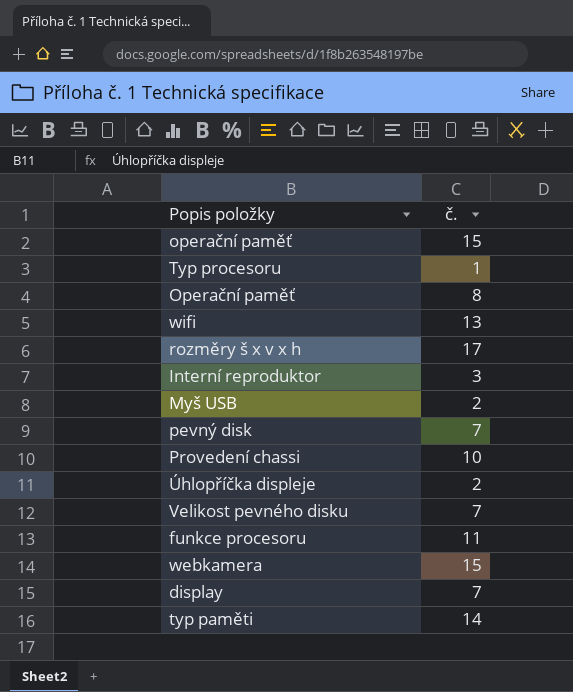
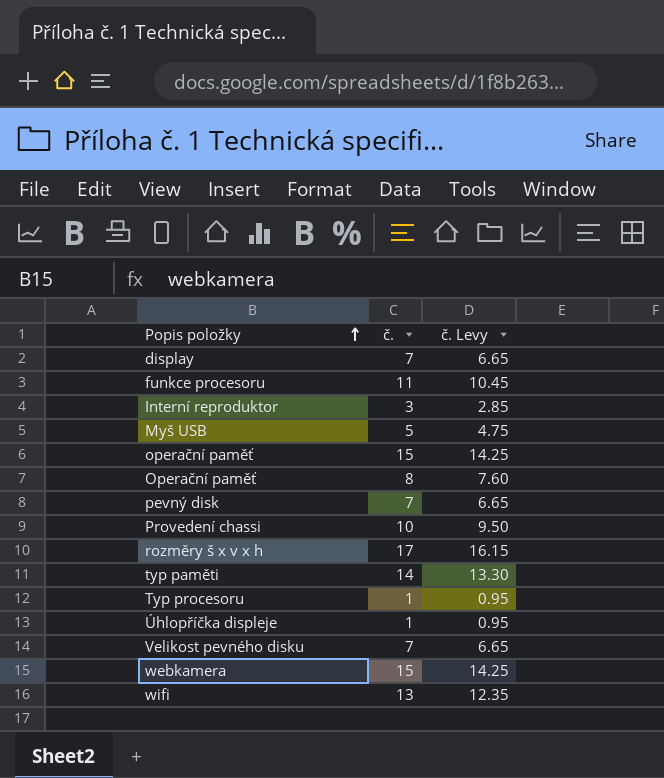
row order: none -> Popis položky ascending
column č. Levy | formula: none -> [č.] * 0.95
Myš USB | č.: 2 -> 5
Úhlopříčka displeje | č.: 2 -> 1

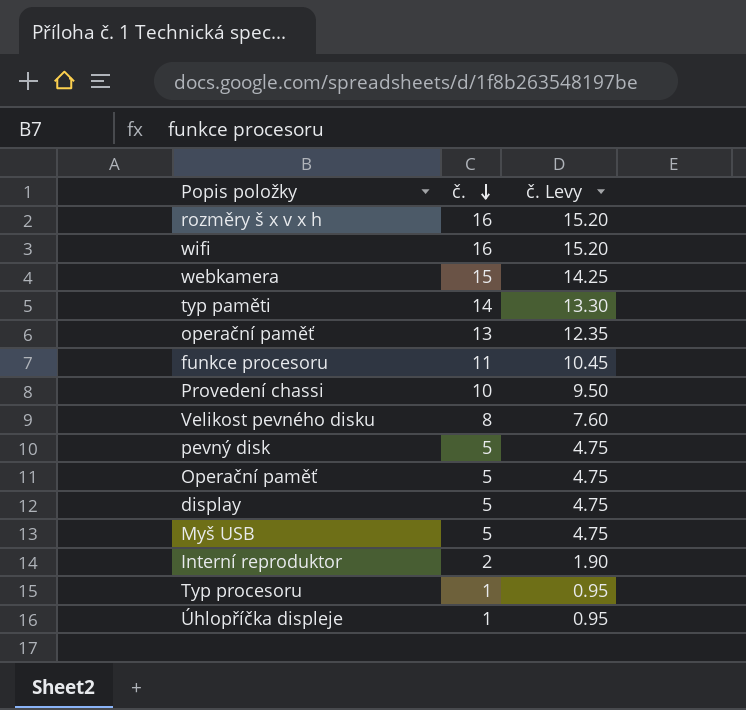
row order: Popis položky ascending -> č. descending
rozměry š x v x h | č.: 17 -> 16
rozměry š x v x h | č. Levy: 16.15 -> 15.20
wifi | č.: 13 -> 16
wifi | č. Levy: 12.35 -> 15.20
operační paměť | č.: 15 -> 13
operační paměť | č. Levy: 14.25 -> 12.35
Velikost pevného disku | č.: 7 -> 8
Velikost pevného disku | č. Levy: 6.65 -> 7.60
pevný disk | č.: 7 -> 5
pevný disk | č. Levy: 6.65 -> 4.75
Operační paměť | č.: 8 -> 5
Operační paměť | č. Levy: 7.60 -> 4.75
display | č.: 7 -> 5
display | č. Levy: 6.65 -> 4.75
Interní reproduktor | č.: 3 -> 2
Interní reproduktor | č. Levy: 2.85 -> 1.90

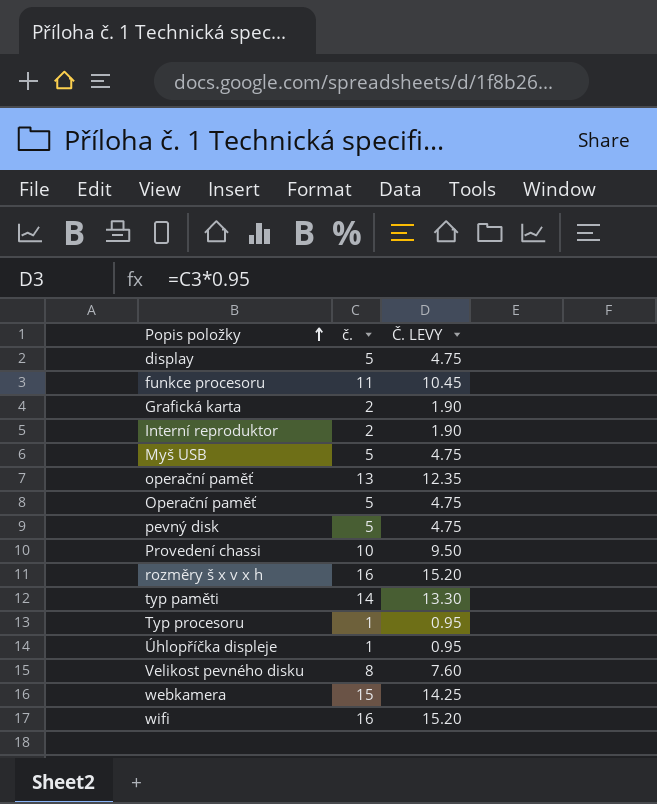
row order: č. descending -> Popis položky ascending
column name: č. Levy -> Č. LEVY
row Grafická karta: none -> 2 | 1.90

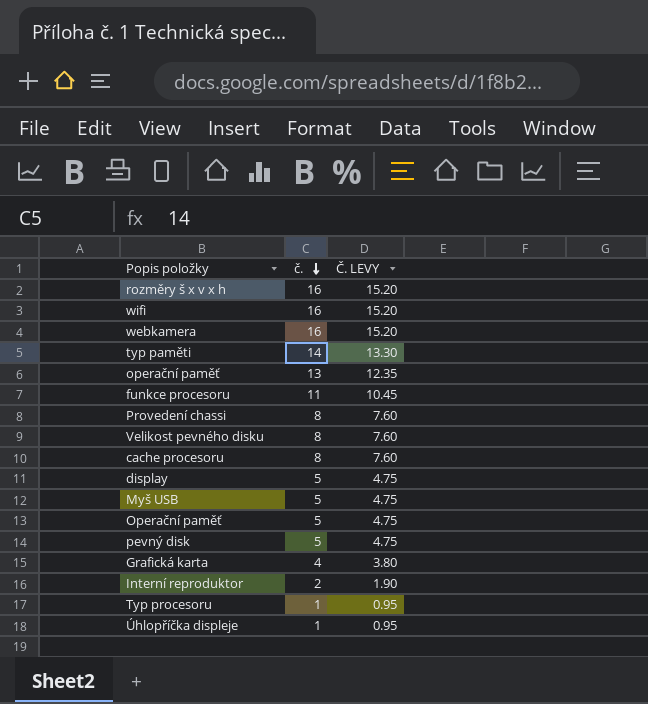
row order: Popis položky ascending -> č. descending
webkamera | č.: 15 -> 16
webkamera | Č. LEVY: 14.25 -> 15.20
Provedení chassi | č.: 10 -> 8
Provedení chassi | Č. LEVY: 9.50 -> 7.60
row cache procesoru: none -> 8 | 7.60
Grafická karta | č.: 2 -> 4
Grafická karta | Č. LEVY: 1.90 -> 3.80

